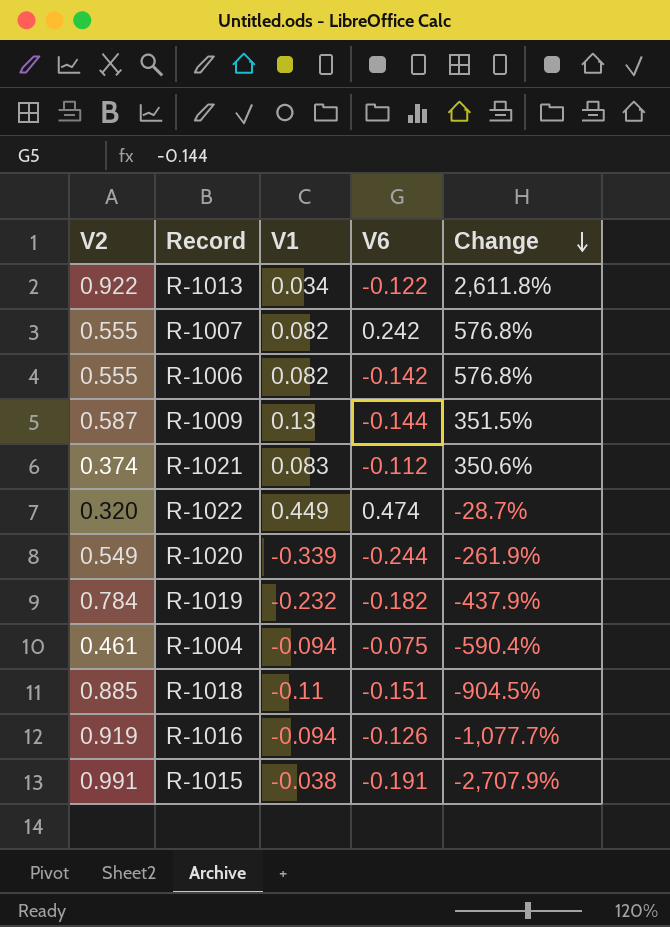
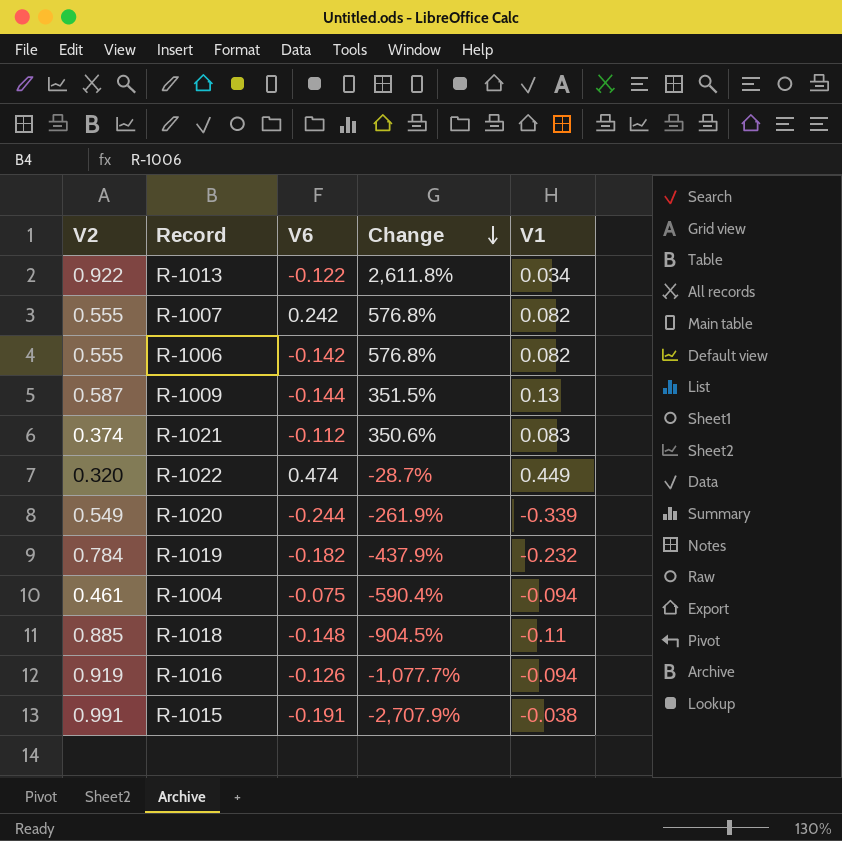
column V1 | position: 3 -> 5
R-1018 | V6: -0.151 -> -0.148

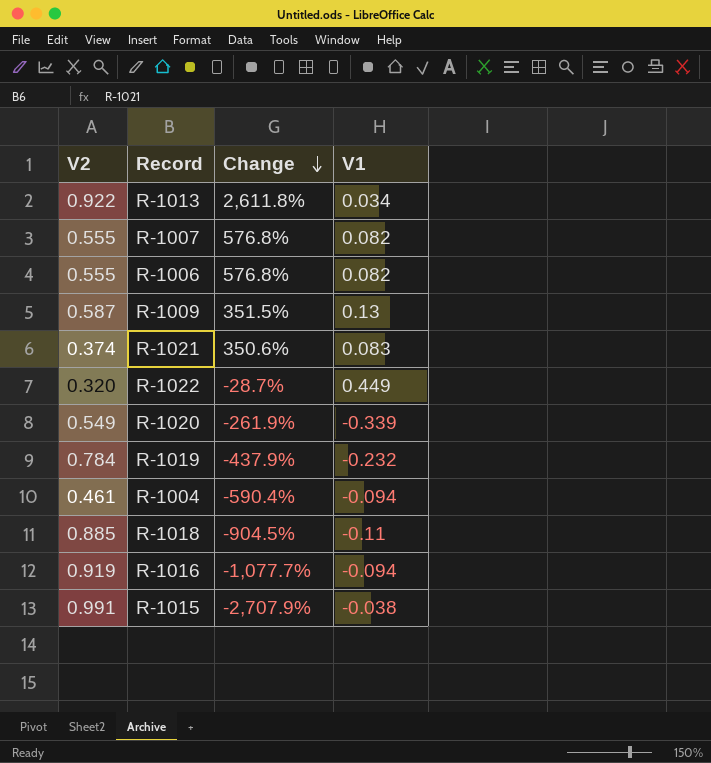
column V6 | position: 3 -> none

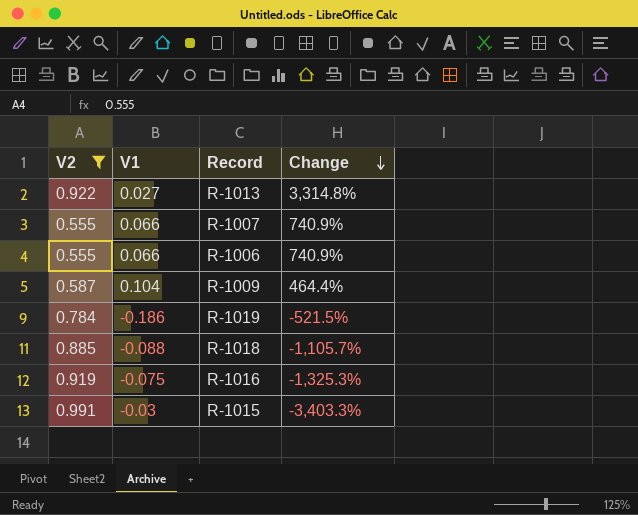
filter: none -> V2 >= 0.555
column V1 | position: 4 -> 2
R-1013 | V1: 0.034 -> 0.027
R-1013 | Change: 2,611.8% -> 3,314.8%
R-1007 | V1: 0.082 -> 0.066
R-1007 | Change: 576.8% -> 740.9%
R-1006 | V1: 0.082 -> 0.066
R-1006 | Change: 576.8% -> 740.9%
R-1009 | V1: 0.13 -> 0.104
R-1009 | Change: 351.5% -> 464.4%
R-1019 | V1: -0.232 -> -0.186
R-1019 | Change: -437.9% -> -521.5%
R-1018 | V1: -0.11 -> -0.088
R-1018 | Change: -904.5% -> -1,105.7%
R-1016 | V1: -0.094 -> -0.075
R-1016 | Change: -1,077.7% -> -1,325.3%
R-1015 | V1: -0.038 -> -0.03
R-1015 | Change: -2,707.9% -> -3,403.3%

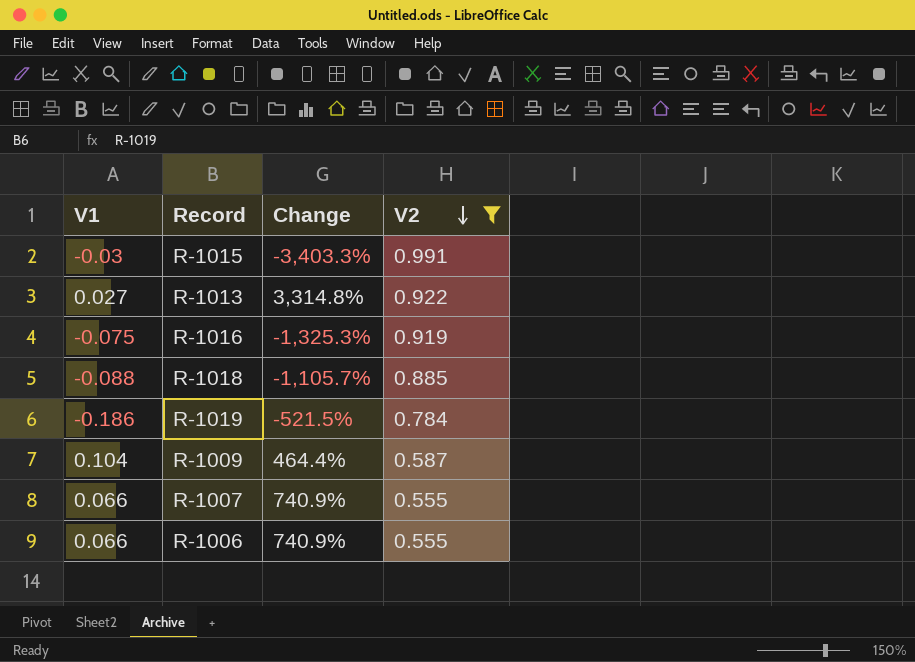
row order: Change descending -> V2 descending
column V2 | position: 1 -> 4

